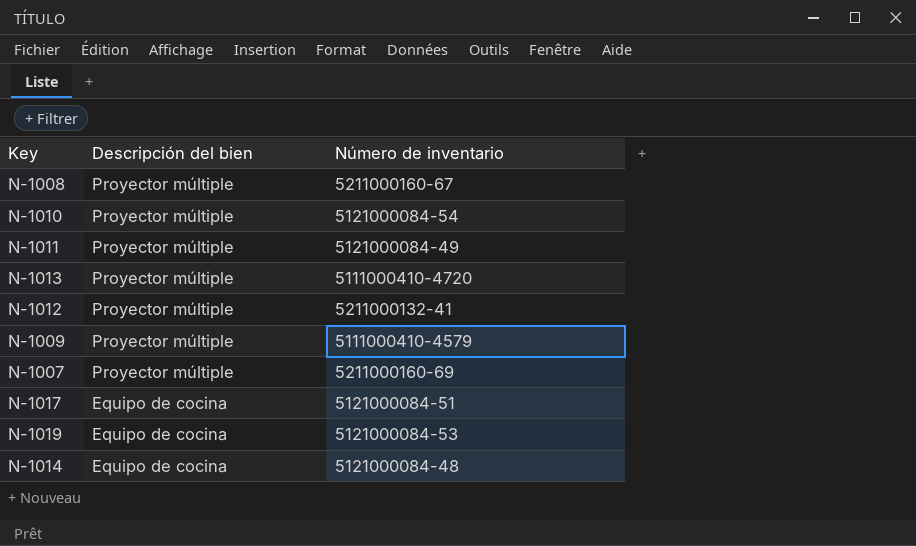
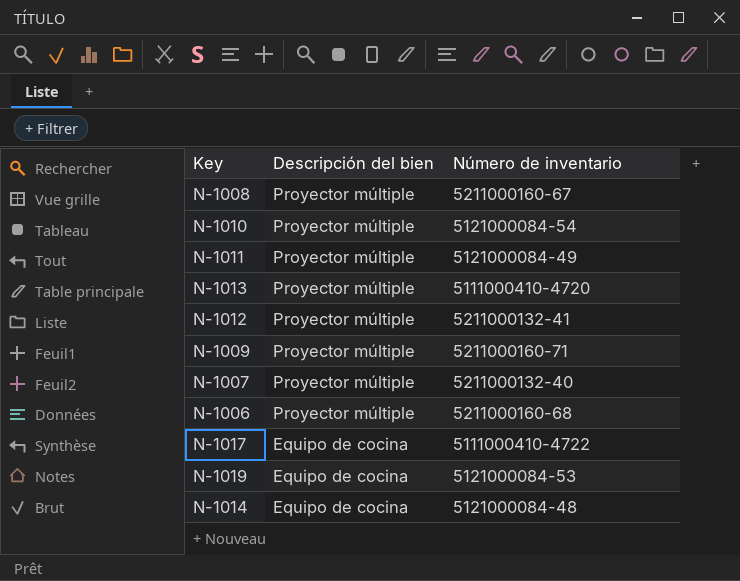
N-1009 | Número de inventario: 5111000410-4579 -> 5211000160-71
N-1007 | Número de inventario: 5211000160-69 -> 5211000132-40
row N-1006: none -> Proyector múltiple | 5211000160-68
N-1017 | Número de inventario: 5121000084-51 -> 5111000410-4722

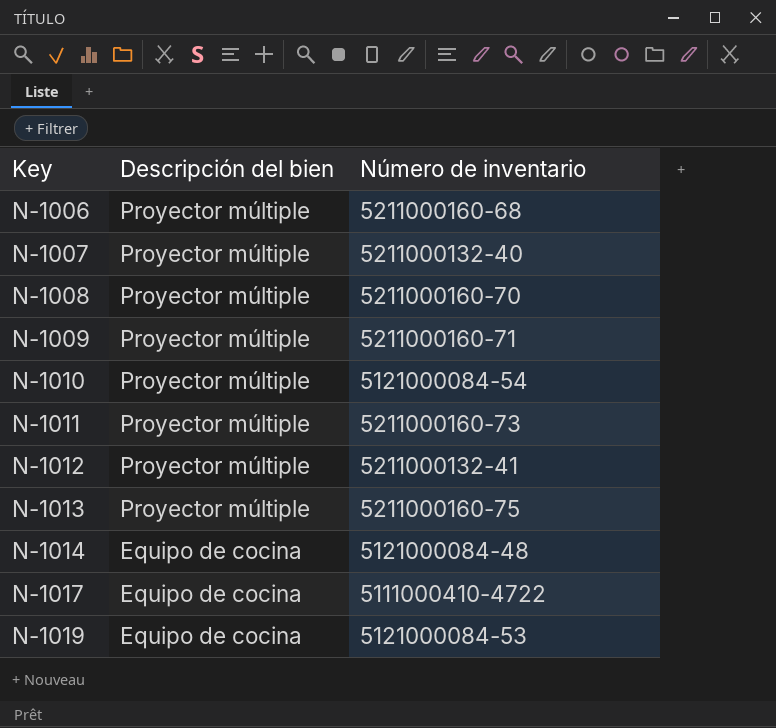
row order: Descripción del bien descending -> Key ascending
N-1008 | Número de inventario: 5211000160-67 -> 5211000160-70
N-1011 | Número de inventario: 5121000084-49 -> 5211000160-73
N-1013 | Número de inventario: 5111000410-4720 -> 5211000160-75

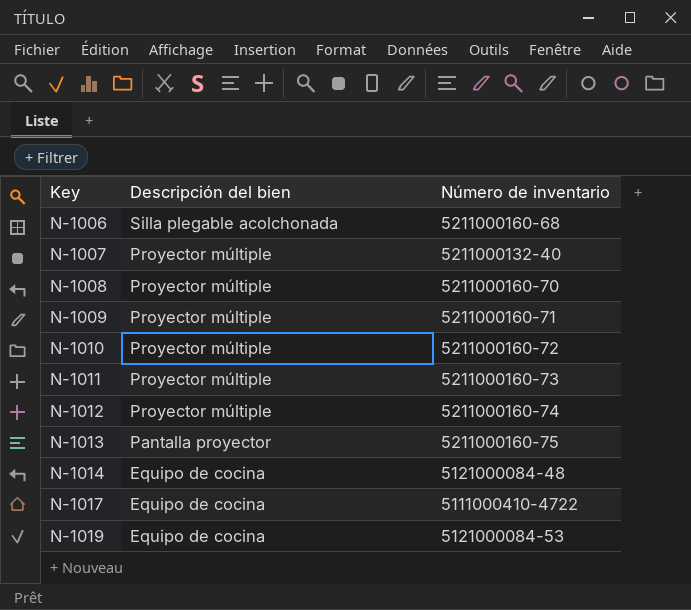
N-1006 | Descripción del bien: Proyector múltiple -> Silla plegable acolchonada
N-1010 | Número de inventario: 5121000084-54 -> 5211000160-72
N-1012 | Número de inventario: 5211000132-41 -> 5211000160-74
N-1013 | Descripción del bien: Proyector múltiple -> Pantalla proyector

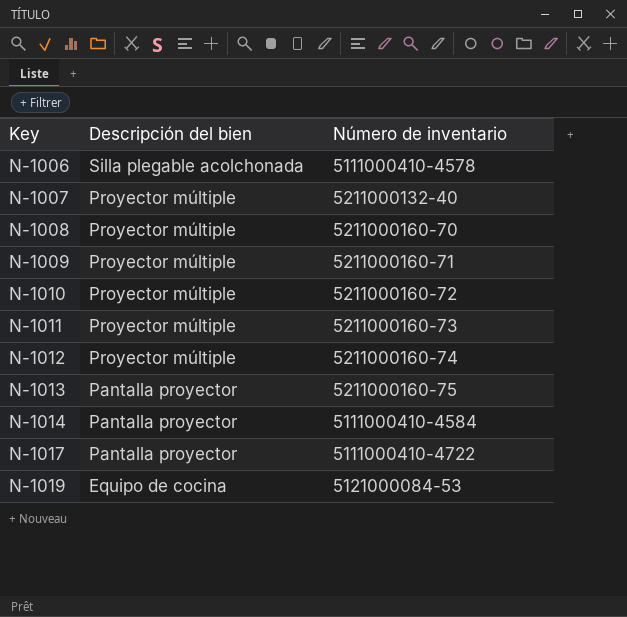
N-1006 | Número de inventario: 5211000160-68 -> 5111000410-4578
N-1014 | Descripción del bien: Equipo de cocina -> Pantalla proyector
N-1014 | Número de inventario: 5121000084-48 -> 5111000410-4584
N-1017 | Descripción del bien: Equipo de cocina -> Pantalla proyector

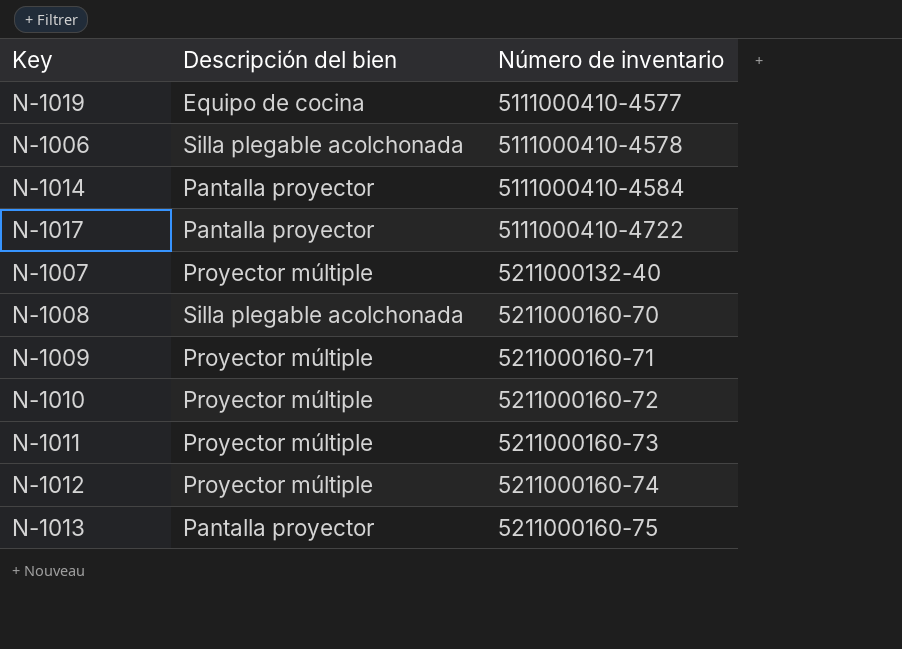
row order: Key ascending -> Número de inventario ascending
N-1019 | Número de inventario: 5121000084-53 -> 5111000410-4577
N-1008 | Descripción del bien: Proyector múltiple -> Silla plegable acolchonada

